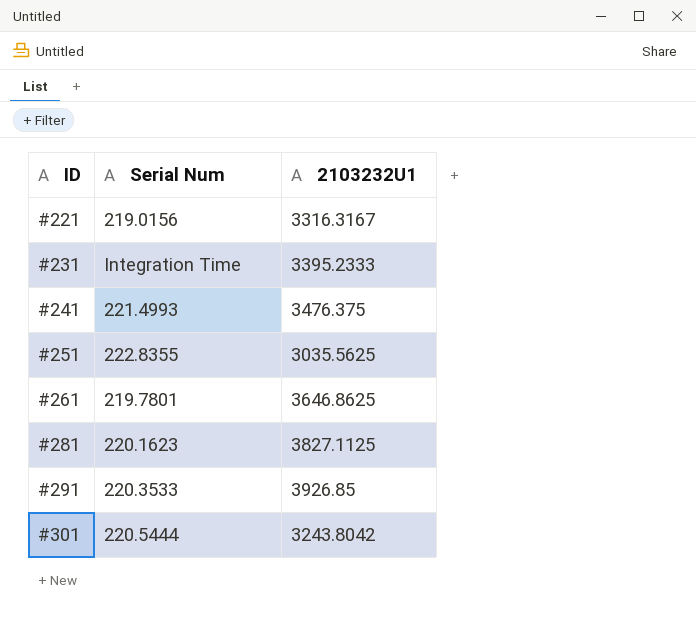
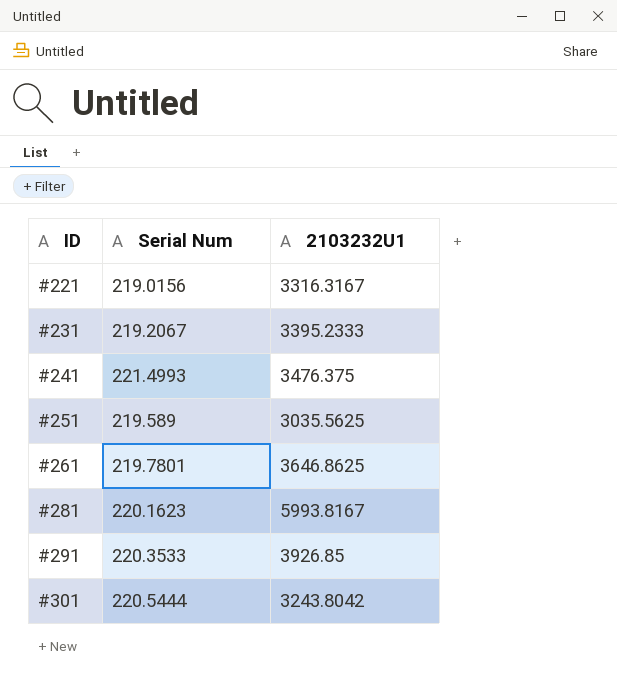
#231 | Serial Num: Integration Time -> 219.2067
#251 | Serial Num: 222.8355 -> 219.589
#281 | 2103232U1: 3827.1125 -> 5993.8167

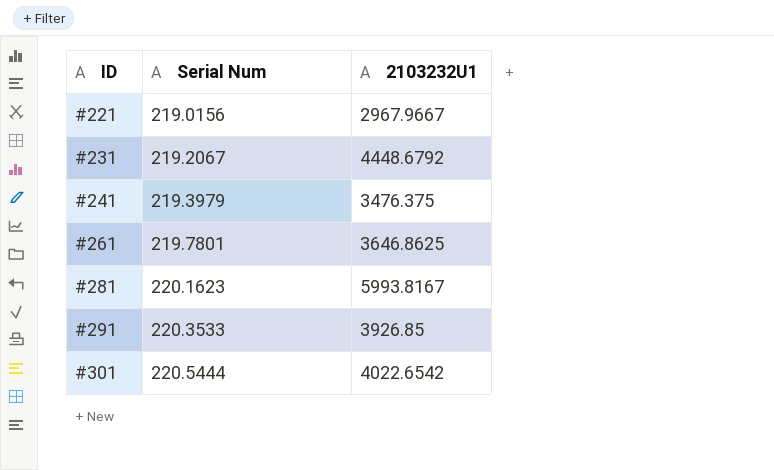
row #251: 219.589 | 3035.5625 -> none
#221 | 2103232U1: 3316.3167 -> 2967.9667
#231 | 2103232U1: 3395.2333 -> 4448.6792
#241 | Serial Num: 221.4993 -> 219.3979
#301 | 2103232U1: 3243.8042 -> 4022.6542

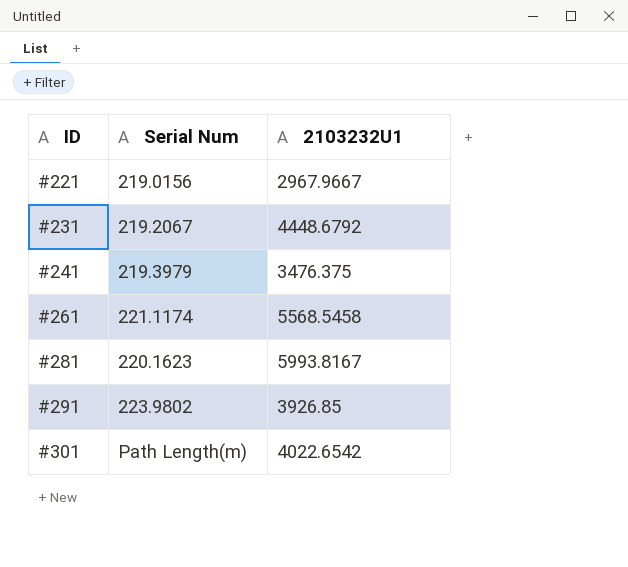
#261 | Serial Num: 219.7801 -> 221.1174
#261 | 2103232U1: 3646.8625 -> 5568.5458
#291 | Serial Num: 220.3533 -> 223.9802
#301 | Serial Num: 220.5444 -> Path Length(m)

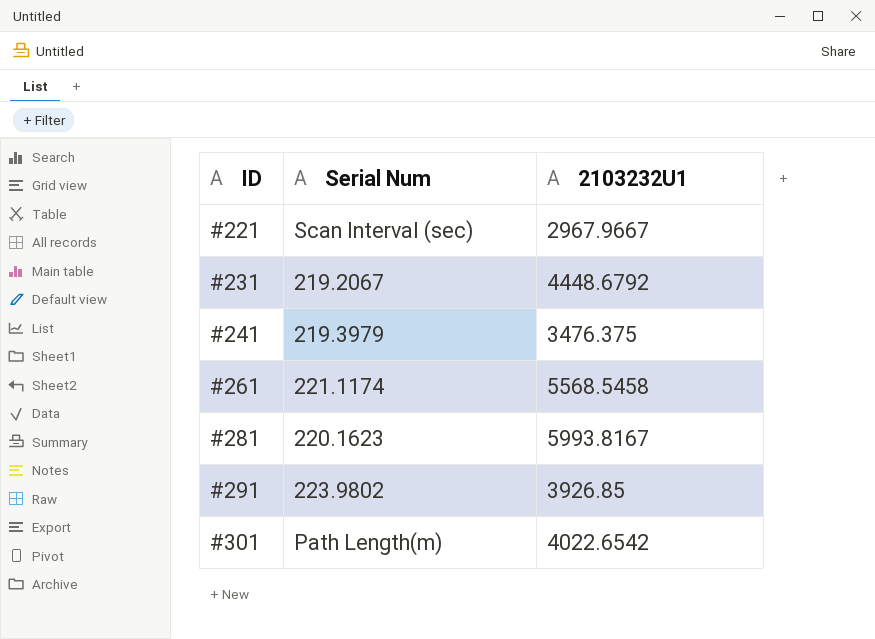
#221 | Serial Num: 219.0156 -> Scan Interval (sec)

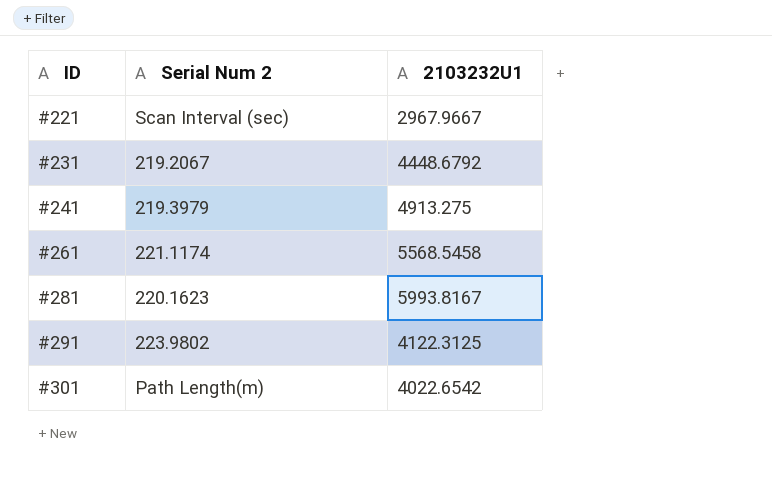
column name: Serial Num -> Serial Num 2
#241 | 2103232U1: 3476.375 -> 4913.275
#291 | 2103232U1: 3926.85 -> 4122.3125

